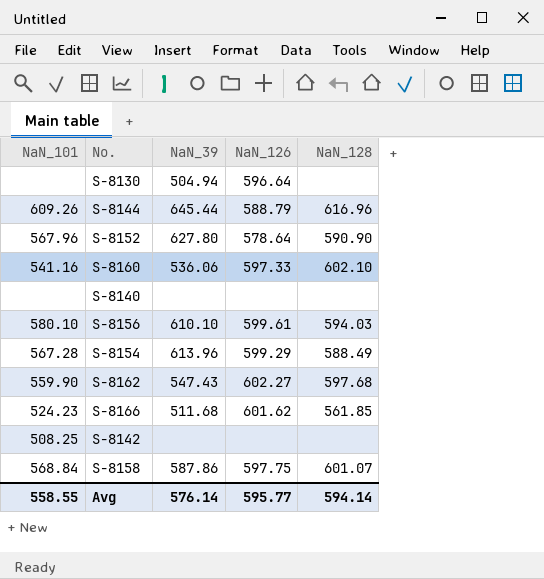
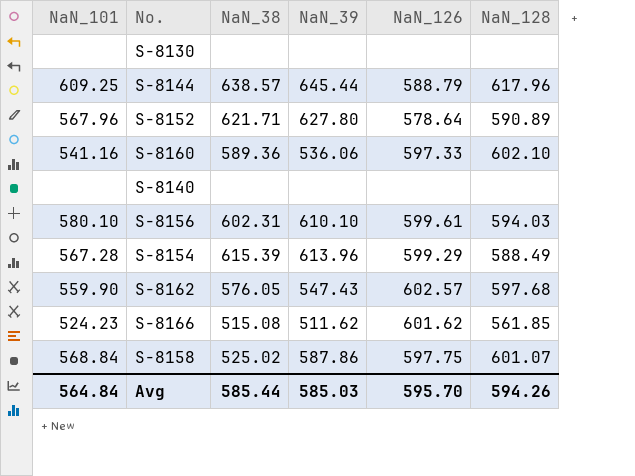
column NaN_38 | position: none -> 3
row S-8142: 508.25 | none | none | none -> none
S-8130 | NaN_39: 504.94 -> none
S-8130 | NaN_126: 596.64 -> none
S-8144 | NaN_101: 609.26 -> 609.25
S-8144 | NaN_128: 616.96 -> 617.96
S-8152 | NaN_128: 590.90 -> 590.89
S-8162 | NaN_126: 602.27 -> 602.57
S-8166 | NaN_39: 511.68 -> 511.62
Avg | NaN_101: 558.55 -> 564.84
Avg | NaN_39: 576.14 -> 585.03
Avg | NaN_126: 595.77 -> 595.70
Avg | NaN_128: 594.14 -> 594.26

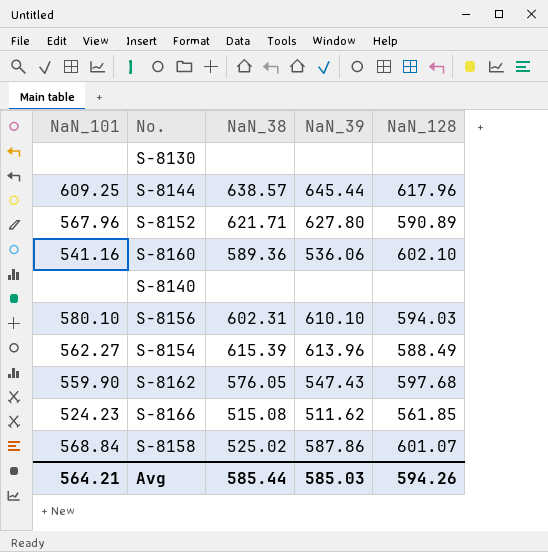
column NaN_126 | position: 5 -> none
S-8154 | NaN_101: 567.28 -> 562.27
Avg | NaN_101: 564.84 -> 564.21

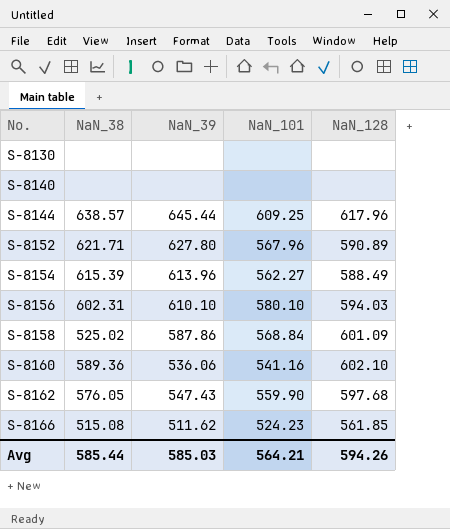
row order: none -> No. ascending
column NaN_101 | position: 1 -> 4
S-8158 | NaN_128: 601.07 -> 601.09

